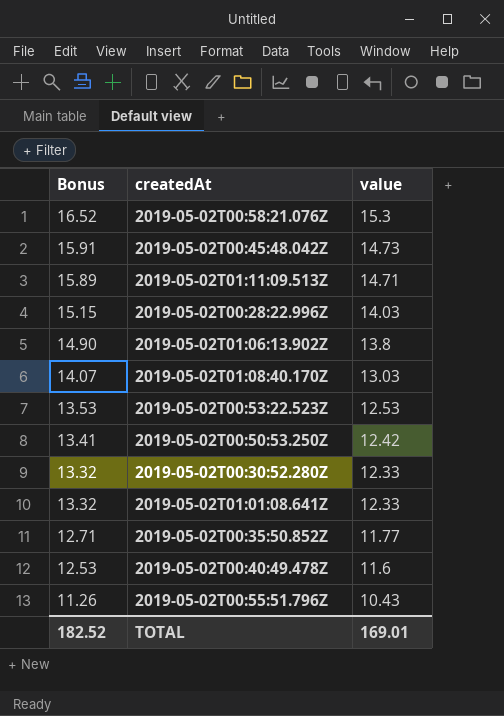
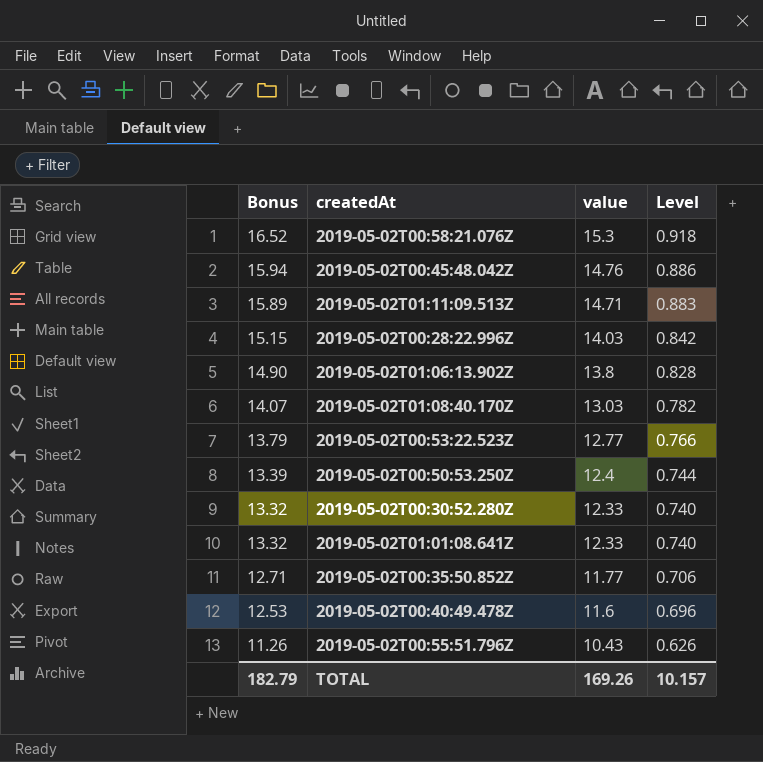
column Level | formula: none -> [value] * 0.06
2019-05-02T00:45:48.042Z | Bonus: 15.91 -> 15.94
2019-05-02T00:45:48.042Z | value: 14.73 -> 14.76
2019-05-02T00:53:22.523Z | Bonus: 13.53 -> 13.79
2019-05-02T00:53:22.523Z | value: 12.53 -> 12.77
2019-05-02T00:50:53.250Z | Bonus: 13.41 -> 13.39
2019-05-02T00:50:53.250Z | value: 12.42 -> 12.4
TOTAL | Bonus: 182.52 -> 182.79
TOTAL | value: 169.01 -> 169.26

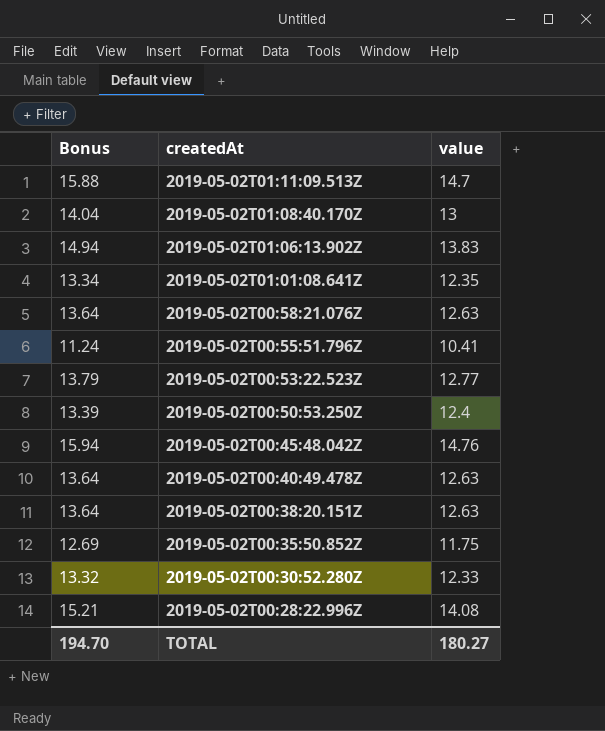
row order: Bonus descending -> createdAt descending
column Level | formula: [value] * 0.06 -> none
2019-05-02T01:11:09.513Z | Bonus: 15.89 -> 15.88
2019-05-02T01:11:09.513Z | value: 14.71 -> 14.7
2019-05-02T01:08:40.170Z | Bonus: 14.07 -> 14.04
2019-05-02T01:08:40.170Z | value: 13.03 -> 13
2019-05-02T01:06:13.902Z | Bonus: 14.90 -> 14.94
2019-05-02T01:06:13.902Z | value: 13.8 -> 13.83
2019-05-02T01:01:08.641Z | Bonus: 13.32 -> 13.34
2019-05-02T01:01:08.641Z | value: 12.33 -> 12.35
2019-05-02T00:58:21.076Z | Bonus: 16.52 -> 13.64
2019-05-02T00:58:21.076Z | value: 15.3 -> 12.63
2019-05-02T00:55:51.796Z | Bonus: 11.26 -> 11.24
2019-05-02T00:55:51.796Z | value: 10.43 -> 10.41
2019-05-02T00:40:49.478Z | Bonus: 12.53 -> 13.64
2019-05-02T00:40:49.478Z | value: 11.6 -> 12.63
row 2019-05-02T00:38:20.151Z: none -> 13.64 | 12.63
2019-05-02T00:35:50.852Z | Bonus: 12.71 -> 12.69
2019-05-02T00:35:50.852Z | value: 11.77 -> 11.75
2019-05-02T00:28:22.996Z | Bonus: 15.15 -> 15.21
2019-05-02T00:28:22.996Z | value: 14.03 -> 14.08
TOTAL | Bonus: 182.79 -> 194.70
TOTAL | value: 169.26 -> 180.27

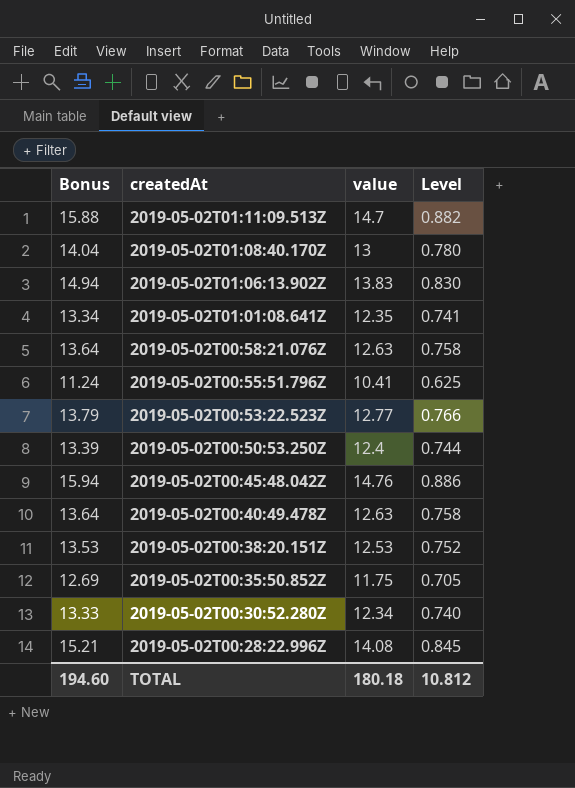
column Level | formula: none -> [value] * 0.06
2019-05-02T00:38:20.151Z | Bonus: 13.64 -> 13.53
2019-05-02T00:38:20.151Z | value: 12.63 -> 12.53
2019-05-02T00:30:52.280Z | Bonus: 13.32 -> 13.33
2019-05-02T00:30:52.280Z | value: 12.33 -> 12.34
TOTAL | Bonus: 194.70 -> 194.60
TOTAL | value: 180.27 -> 180.18

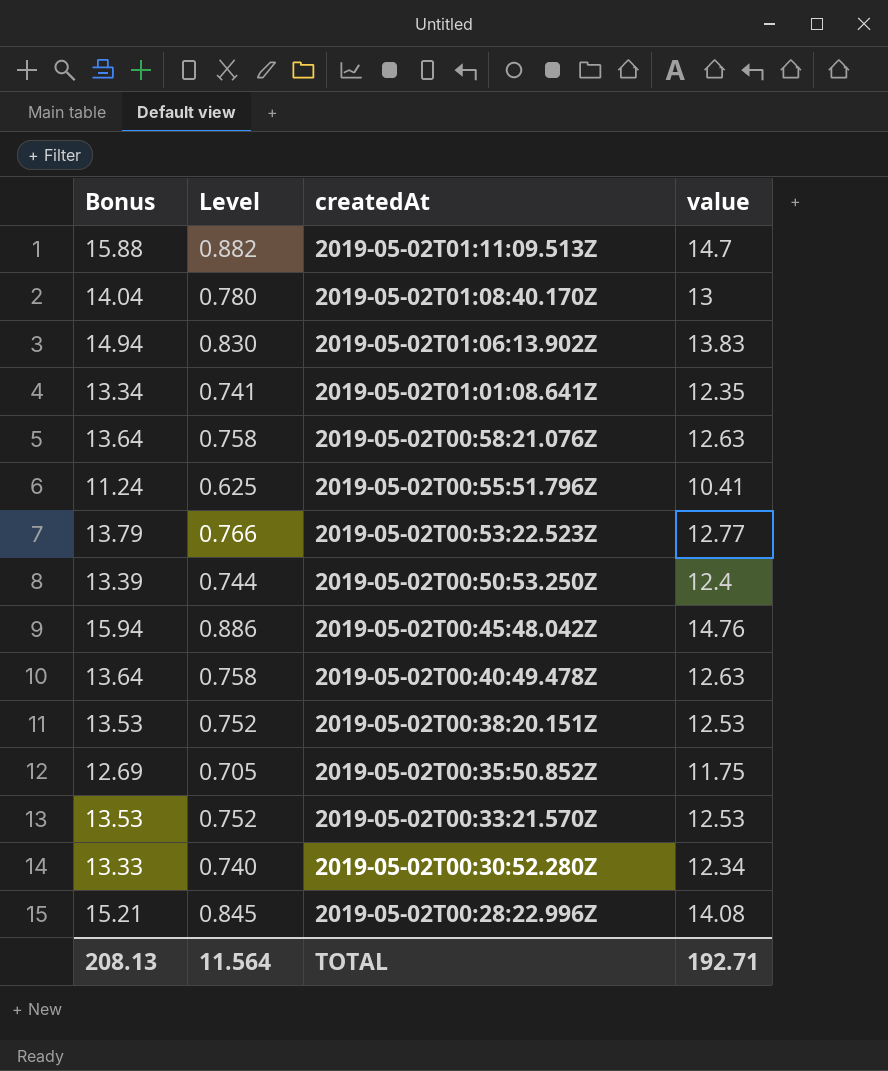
column Level | position: 4 -> 2
row 2019-05-02T00:33:21.570Z: none -> 13.53 | 0.752 | 12.53
TOTAL | Bonus: 194.60 -> 208.13
TOTAL | Level: 10.812 -> 11.564
TOTAL | value: 180.18 -> 192.71

